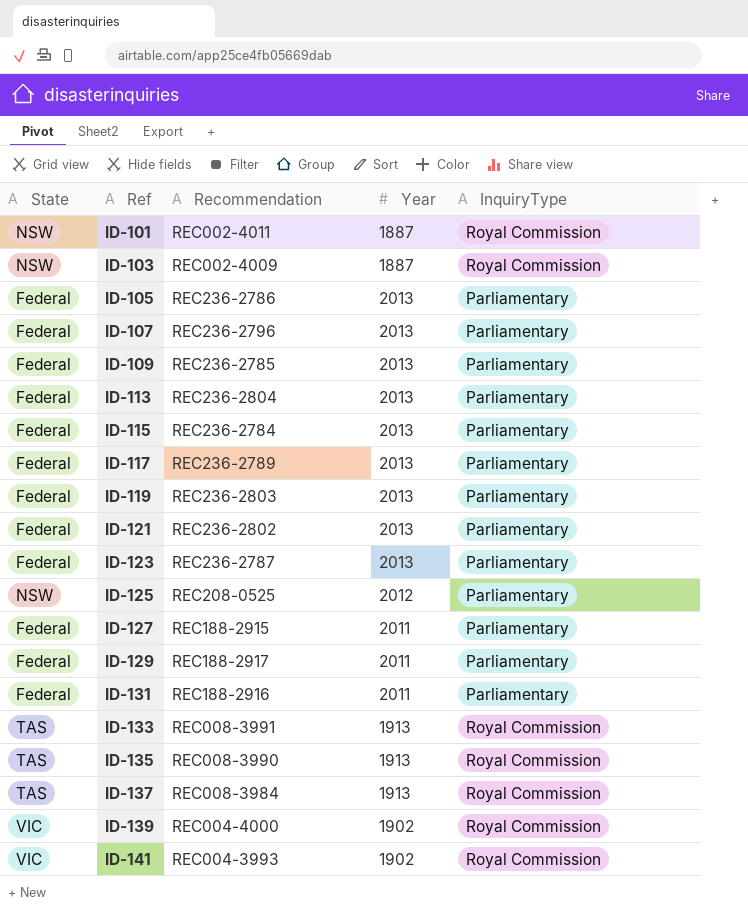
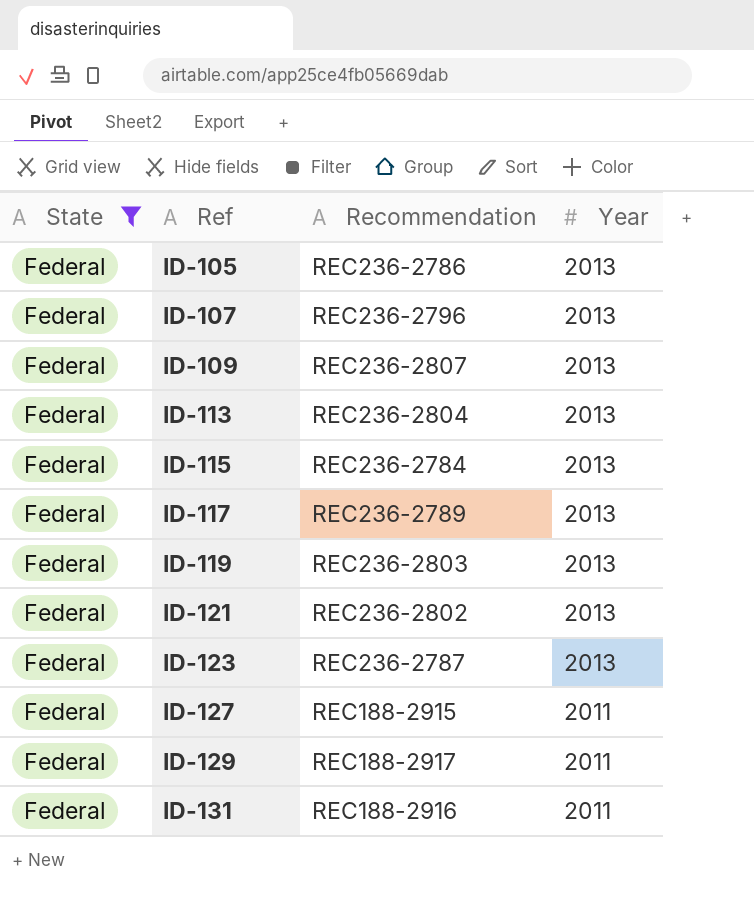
filter: none -> State = Federal
column InquiryType | position: 5 -> none
ID-109 | Recommendation: REC236-2785 -> REC236-2807

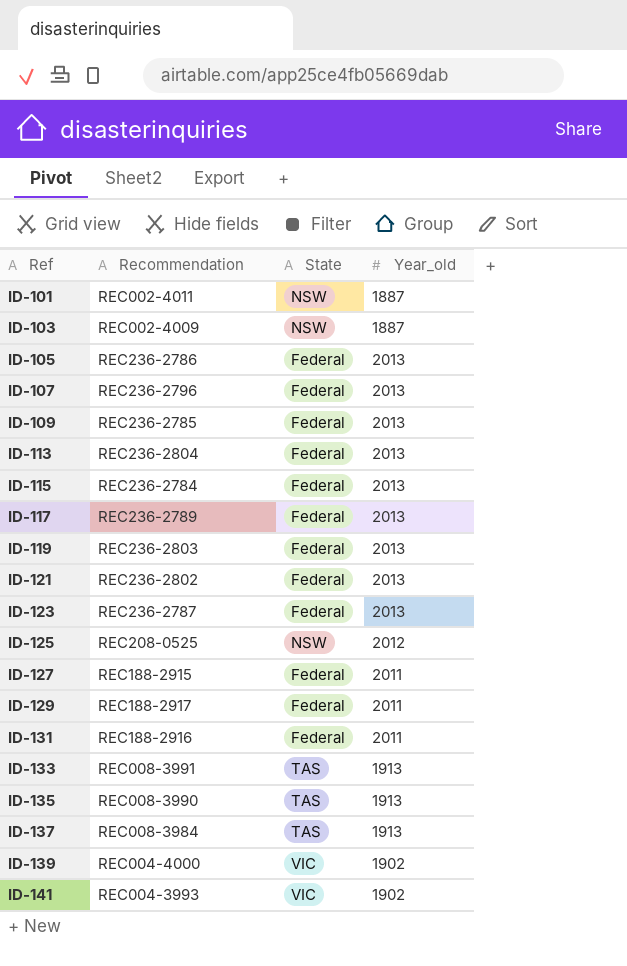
filter: State = Federal -> none
column State | position: 1 -> 3
column name: Year -> Year_old
ID-109 | Recommendation: REC236-2807 -> REC236-2785

